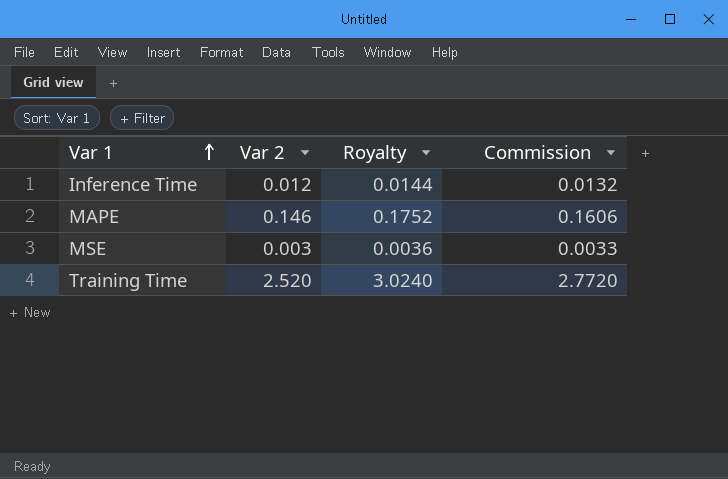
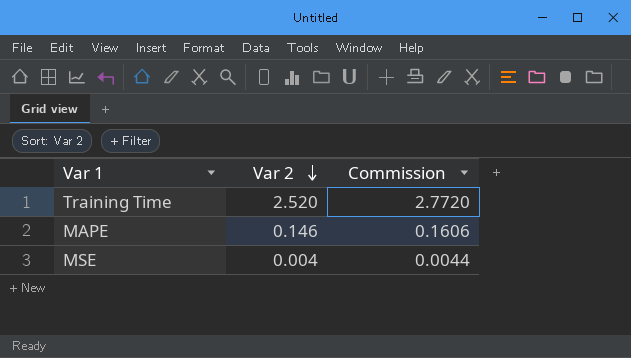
row order: Var 1 ascending -> Var 2 descending
column Royalty | formula: [Var 2] * 1.2 -> none
row Inference Time: 0.012 | 0.0144 | 0.0132 -> none
MSE | Var 2: 0.003 -> 0.004
MSE | Commission: 0.0033 -> 0.0044

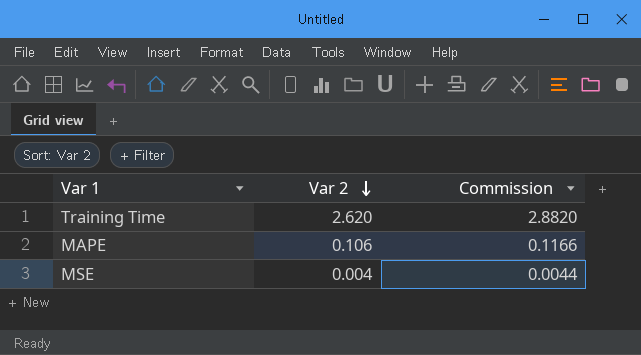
Training Time | Var 2: 2.520 -> 2.620
Training Time | Commission: 2.7720 -> 2.8820
MAPE | Var 2: 0.146 -> 0.106
MAPE | Commission: 0.1606 -> 0.1166

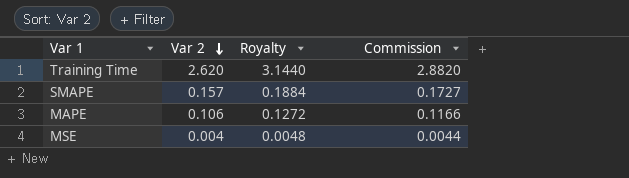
column Royalty | formula: none -> [Var 2] * 1.2
row SMAPE: none -> 0.157 | 0.1884 | 0.1727

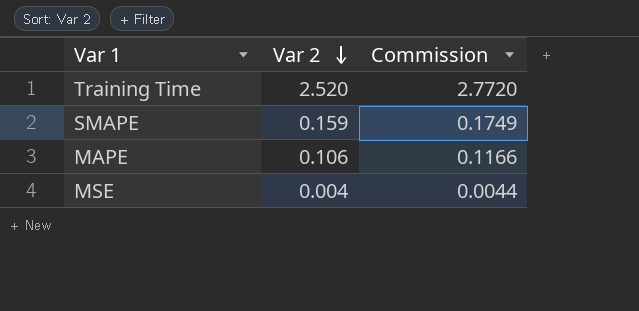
column Royalty | formula: [Var 2] * 1.2 -> none
Training Time | Var 2: 2.620 -> 2.520
Training Time | Commission: 2.8820 -> 2.7720
SMAPE | Var 2: 0.157 -> 0.159
SMAPE | Commission: 0.1727 -> 0.1749

